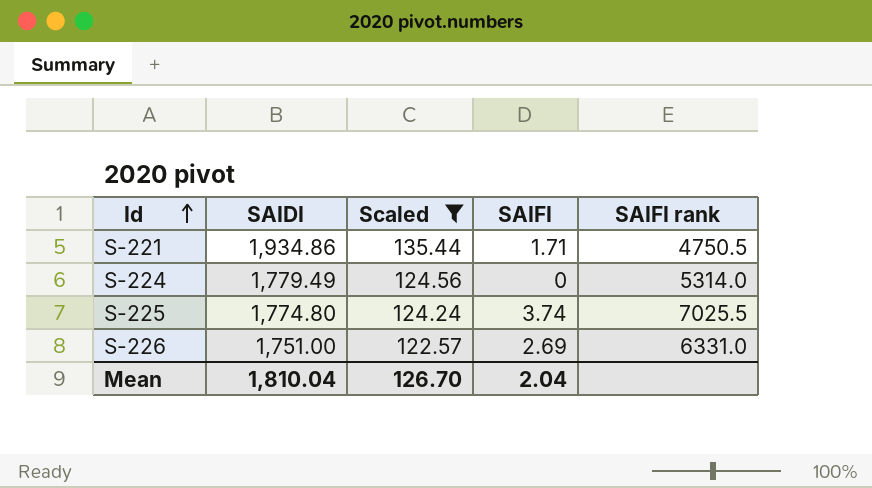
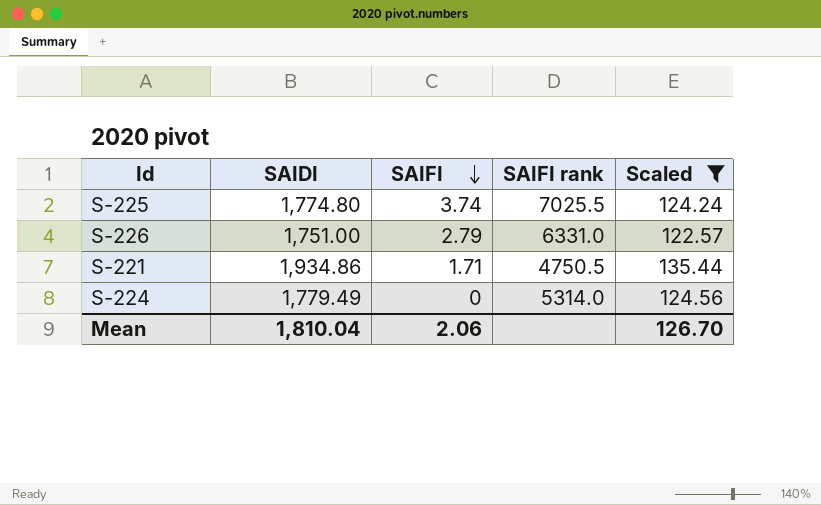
row order: Id ascending -> SAIFI descending
column Scaled | position: 3 -> 5
S-226 | SAIFI: 2.69 -> 2.79
Mean | SAIFI: 2.04 -> 2.06

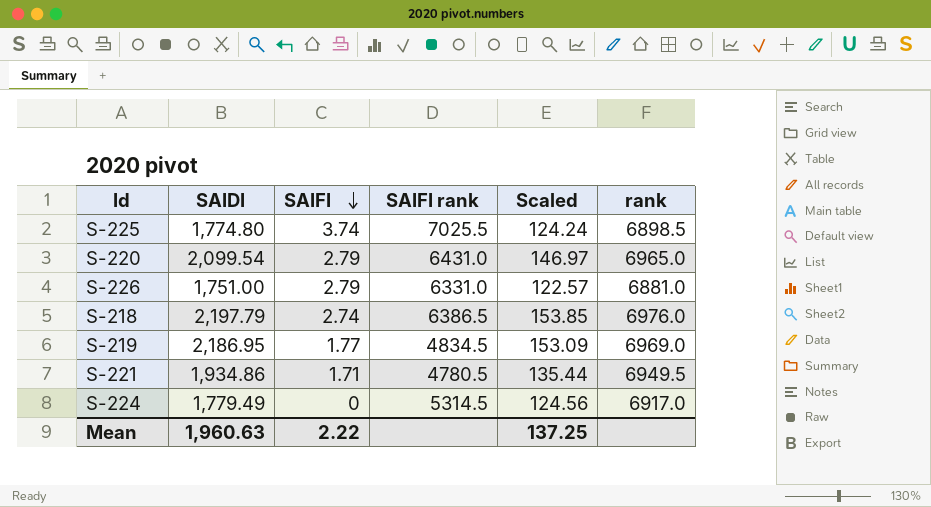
filter: Scaled <= 135.44 -> none
column rank | position: none -> 6
S-221 | SAIFI rank: 4750.5 -> 4780.5
S-224 | SAIFI rank: 5314.0 -> 5314.5
Mean | SAIDI: 1,810.04 -> 1,960.63
Mean | SAIFI: 2.06 -> 2.22
Mean | Scaled: 126.70 -> 137.25

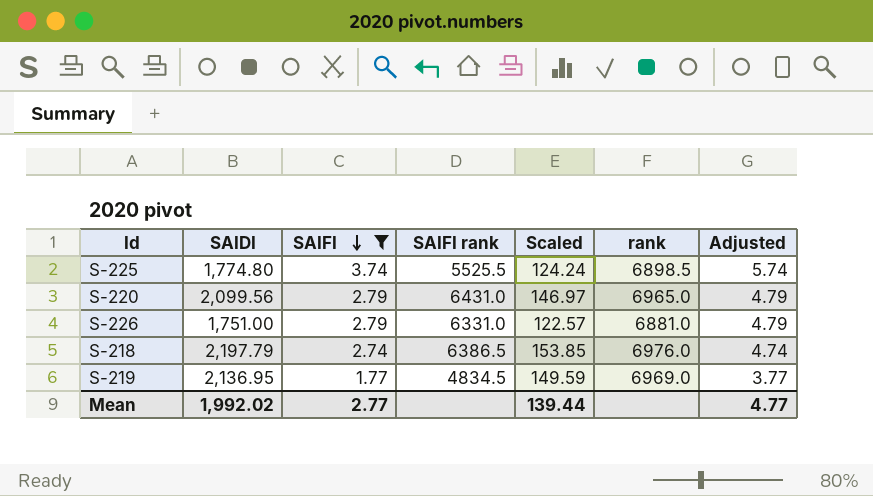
filter: none -> SAIFI >= 1.77
column Adjusted | formula: none -> [SAIFI] + 2
S-225 | SAIFI rank: 7025.5 -> 5525.5
S-220 | SAIDI: 2,099.54 -> 2,099.56
S-219 | SAIDI: 2,186.95 -> 2,136.95
S-219 | Scaled: 153.09 -> 149.59
Mean | SAIDI: 1,960.63 -> 1,992.02
Mean | SAIFI: 2.22 -> 2.77
Mean | Scaled: 137.25 -> 139.44

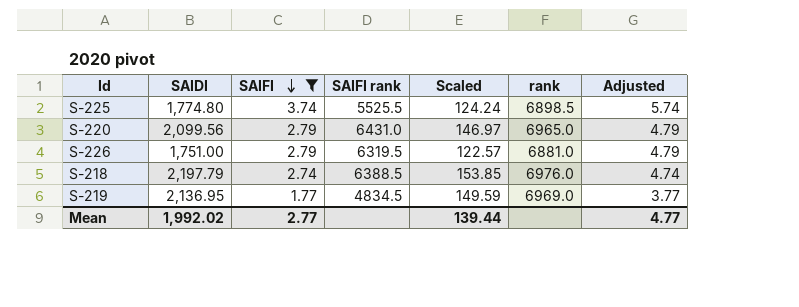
S-226 | SAIFI rank: 6331.0 -> 6319.5
S-218 | SAIFI rank: 6386.5 -> 6388.5

